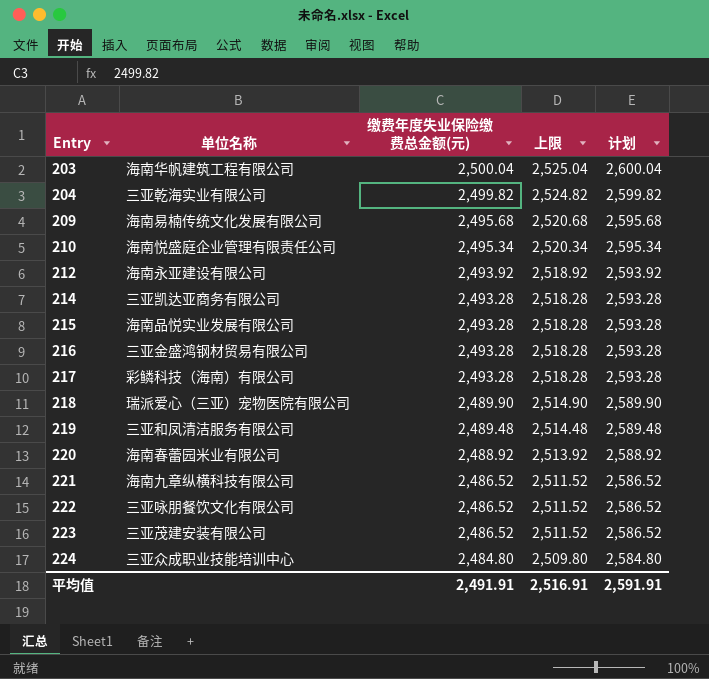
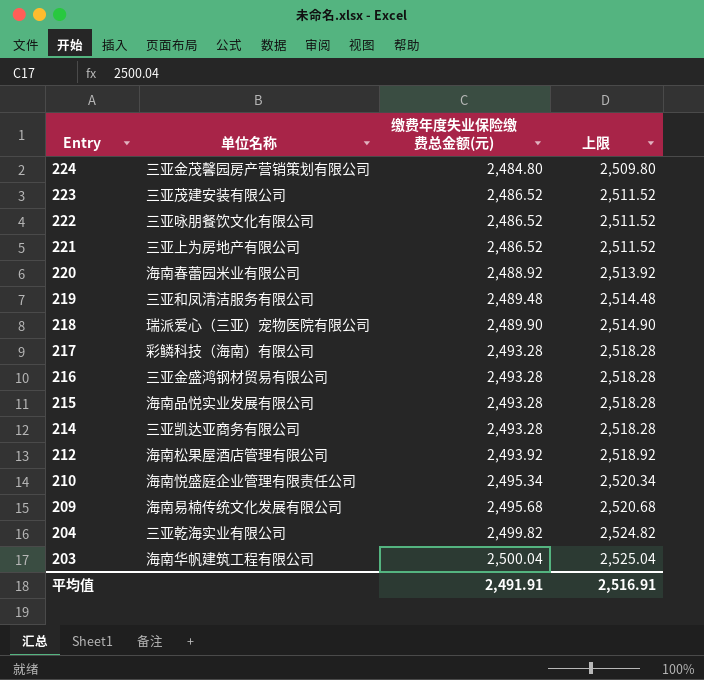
row order: Entry ascending -> Entry descending
column 计划 | formula: [缴费年度失业保险缴费总金额(元)] + 100 -> none
224 | 单位名称: 三亚众成职业技能培训中心 -> 三亚金茂馨园房产营销策划有限公司
221 | 单位名称: 海南九章纵横科技有限公司 -> 三亚上为房地产有限公司
212 | 单位名称: 海南永亚建设有限公司 -> 海南松果屋酒店管理有限公司

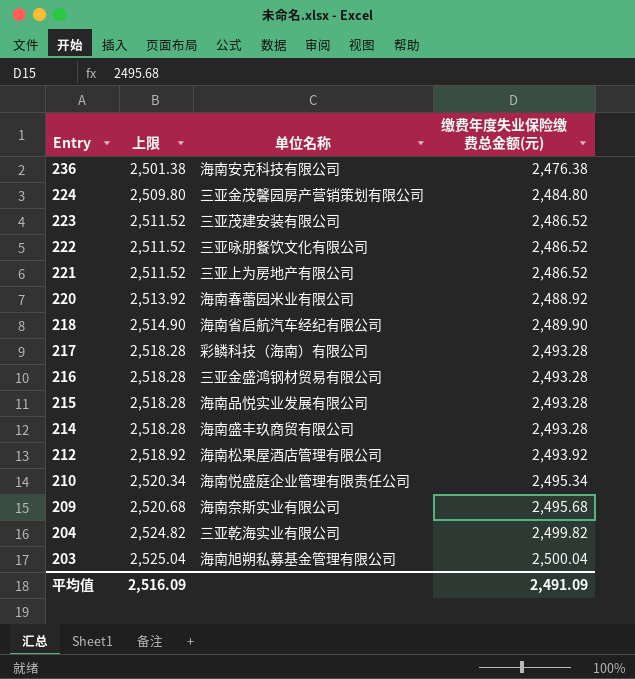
column 上限 | position: 4 -> 2
row 219: 三亚和凤清洁服务有限公司 | 2,489.48 | 2,514.48 -> none
row 236: none -> 2,501.38 | 海南安克科技有限公司 | 2,476.38
218 | 单位名称: 瑞派爱心（三亚）宠物医院有限公司 -> 海南省启航汽车经纪有限公司
214 | 单位名称: 三亚凯达亚商务有限公司 -> 海南盛丰玖商贸有限公司
209 | 单位名称: 海南易楠传统文化发展有限公司 -> 海南奈斯实业有限公司
203 | 单位名称: 海南华帆建筑工程有限公司 -> 海南旭朔私募基金管理有限公司
平均值 | 上限: 2,516.91 -> 2,516.09
平均值 | 缴费年度失业保险缴费总金额(元): 2,491.91 -> 2,491.09

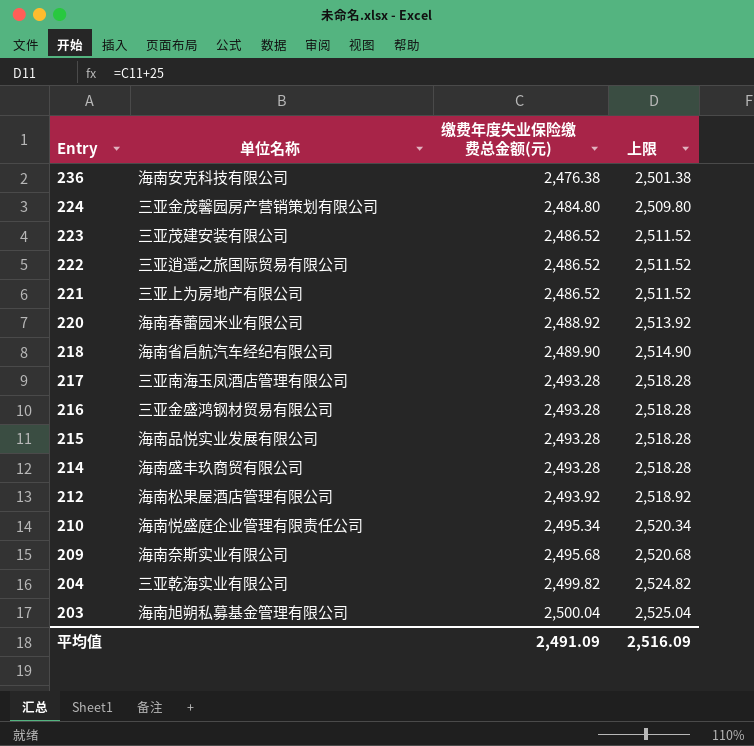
column 上限 | position: 2 -> 4
222 | 单位名称: 三亚咏朋餐饮文化有限公司 -> 三亚逍遥之旅国际贸易有限公司
217 | 单位名称: 彩鳞科技（海南）有限公司 -> 三亚南海玉凤酒店管理有限公司

